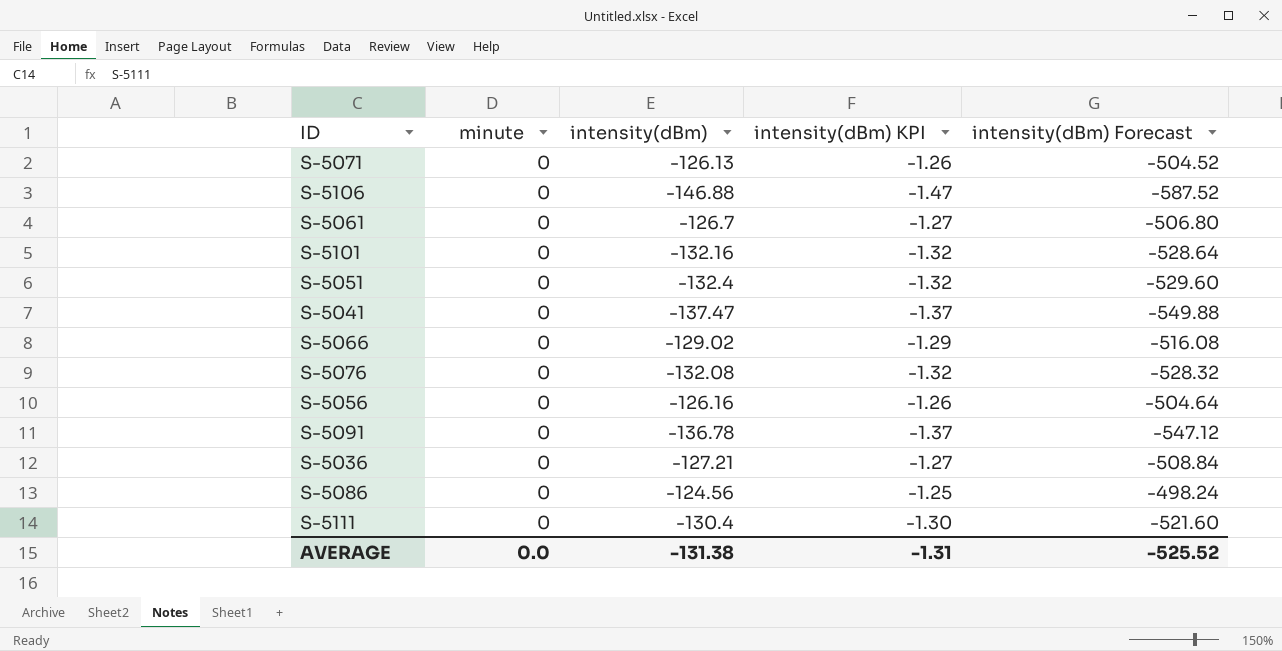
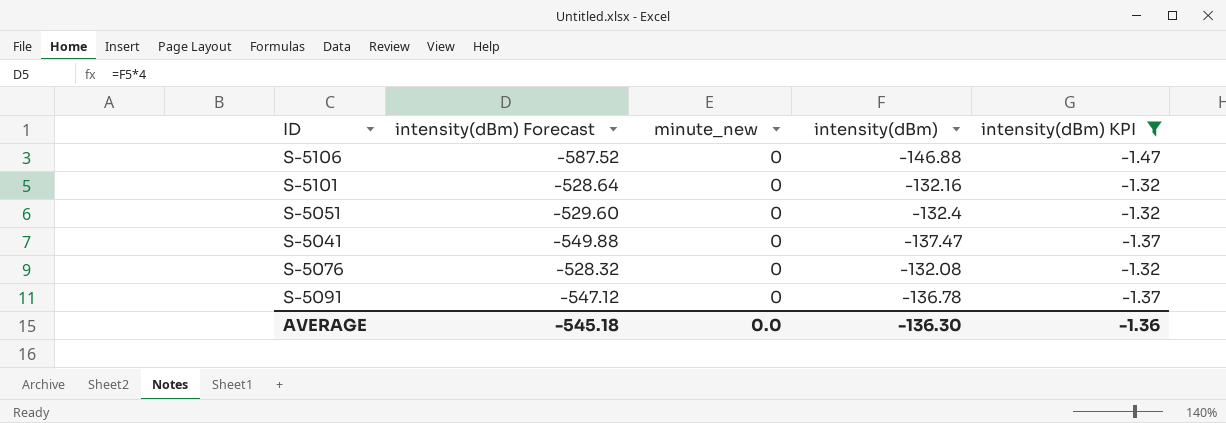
filter: none -> intensity(dBm) KPI <= -1.32
column intensity(dBm) Forecast | position: 5 -> 2
column name: minute -> minute_new
AVERAGE | intensity(dBm) Forecast: -525.52 -> -545.18
AVERAGE | intensity(dBm): -131.38 -> -136.30
AVERAGE | intensity(dBm) KPI: -1.31 -> -1.36

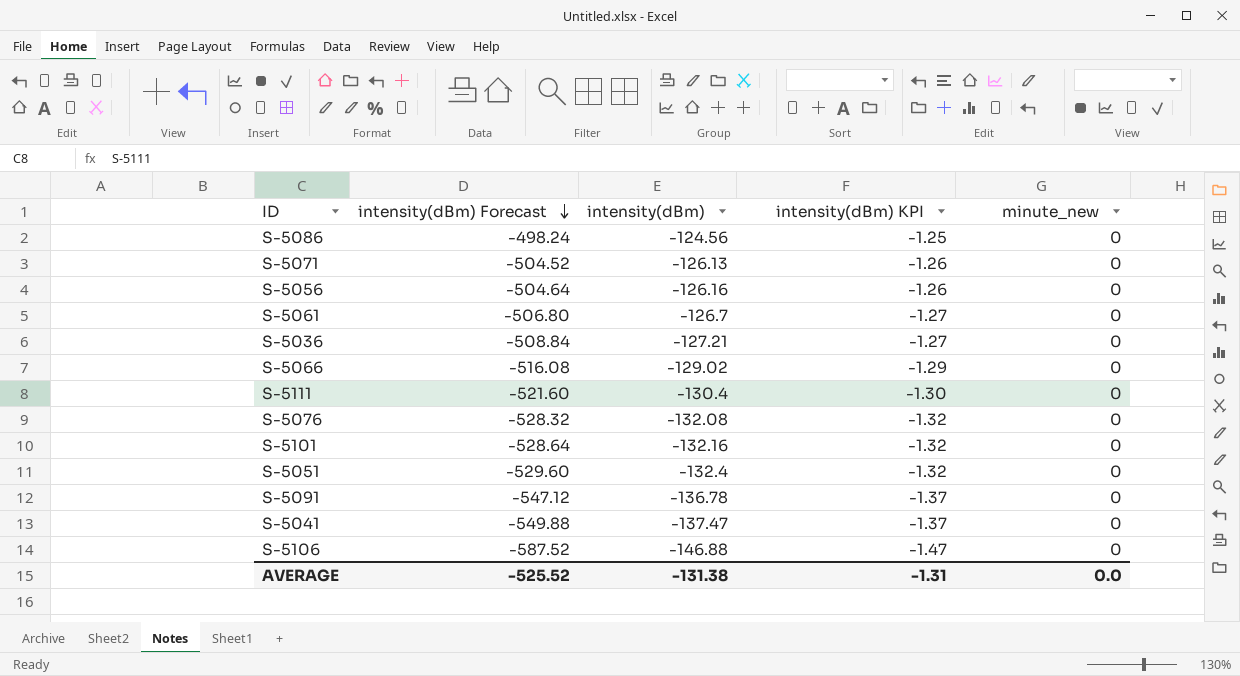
filter: intensity(dBm) KPI <= -1.32 -> none
row order: none -> intensity(dBm) Forecast descending
column minute_new | position: 3 -> 5
AVERAGE | intensity(dBm) Forecast: -545.18 -> -525.52
AVERAGE | intensity(dBm): -136.30 -> -131.38
AVERAGE | intensity(dBm) KPI: -1.36 -> -1.31

